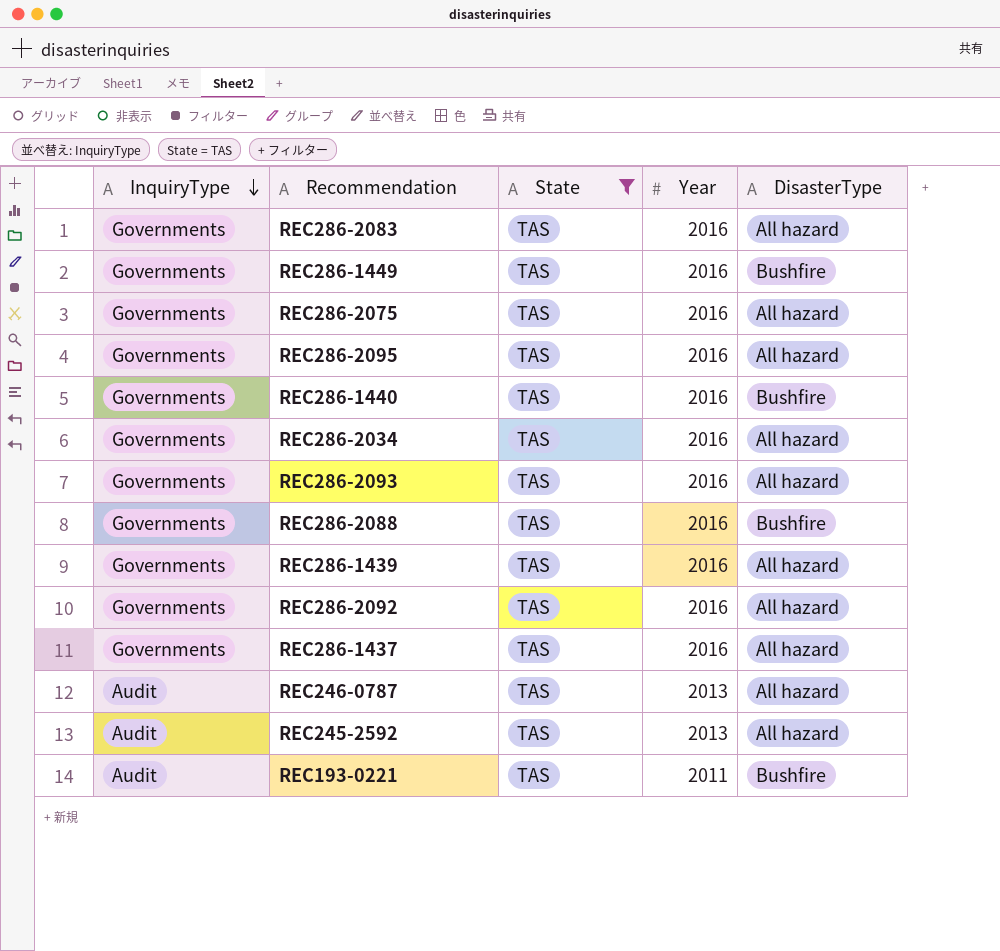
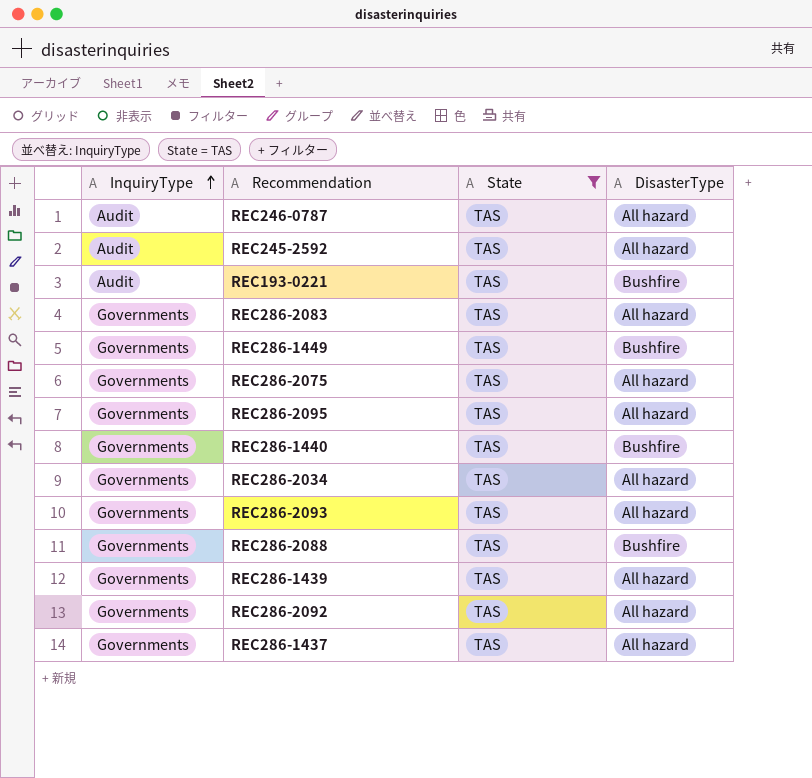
row order: InquiryType descending -> InquiryType ascending
column Year | position: 4 -> none

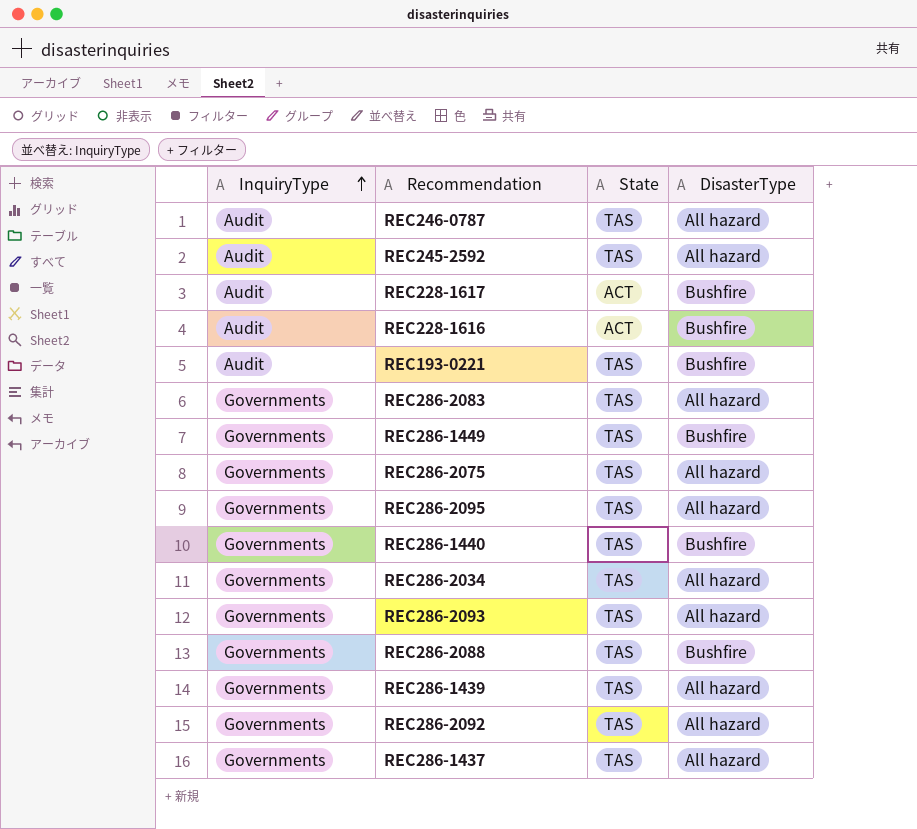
filter: State = TAS -> none

